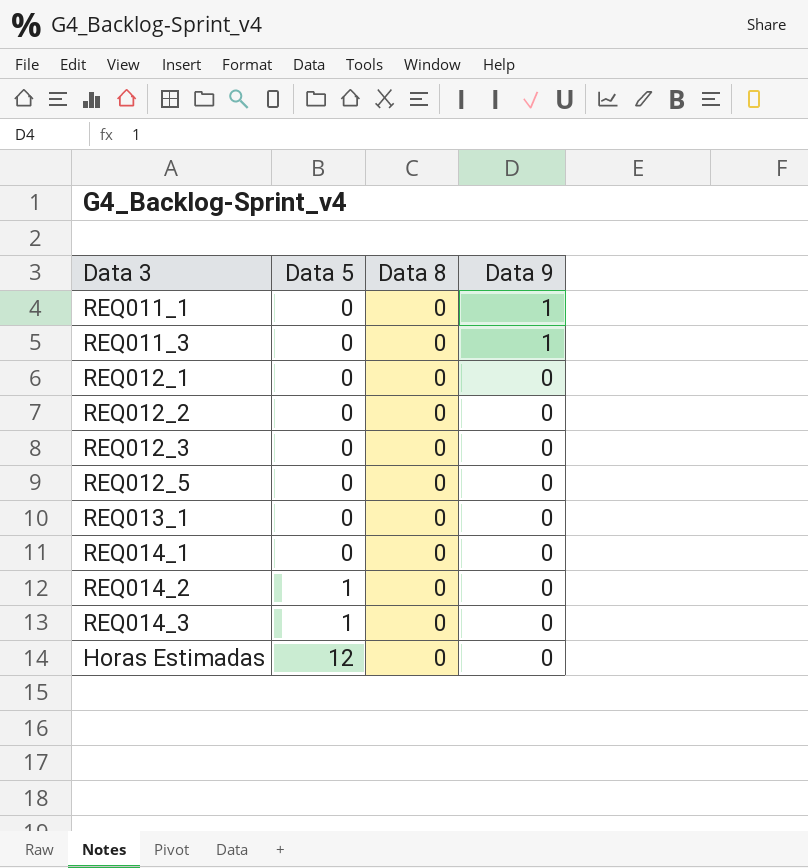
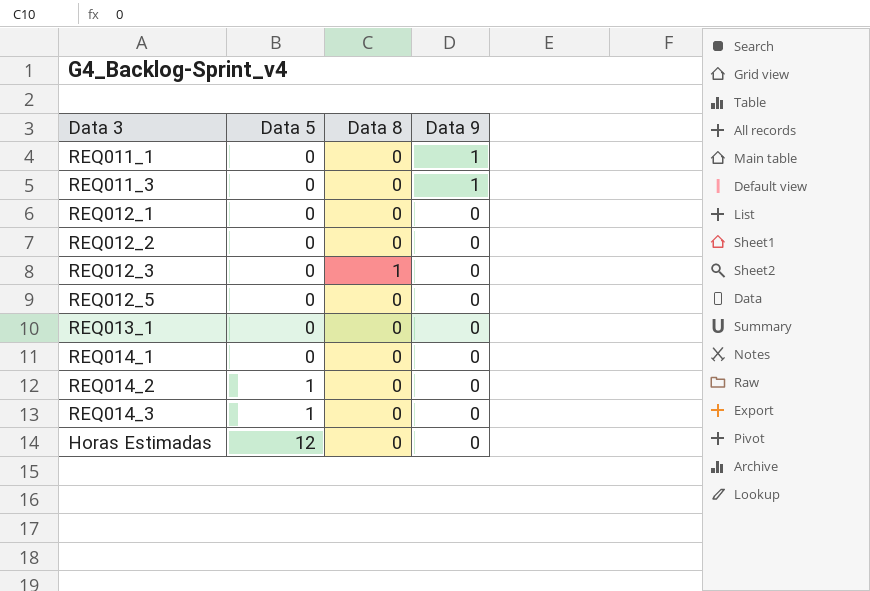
REQ012_3 | Data 8: 0 -> 1

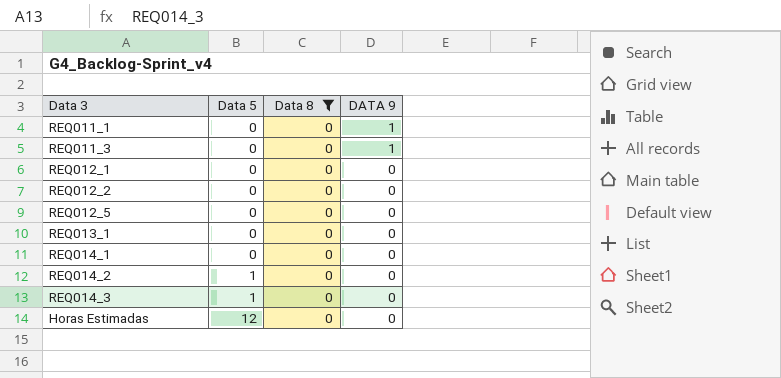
filter: none -> Data 8 = 0
column name: Data 9 -> DATA 9

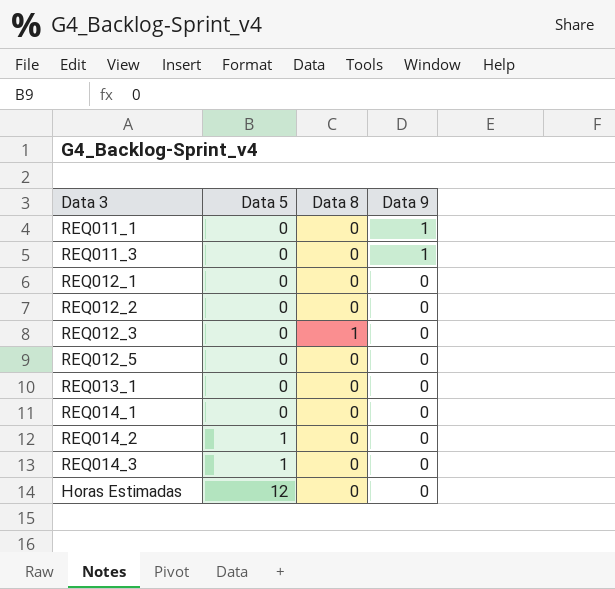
filter: Data 8 = 0 -> none
column name: DATA 9 -> Data 9

